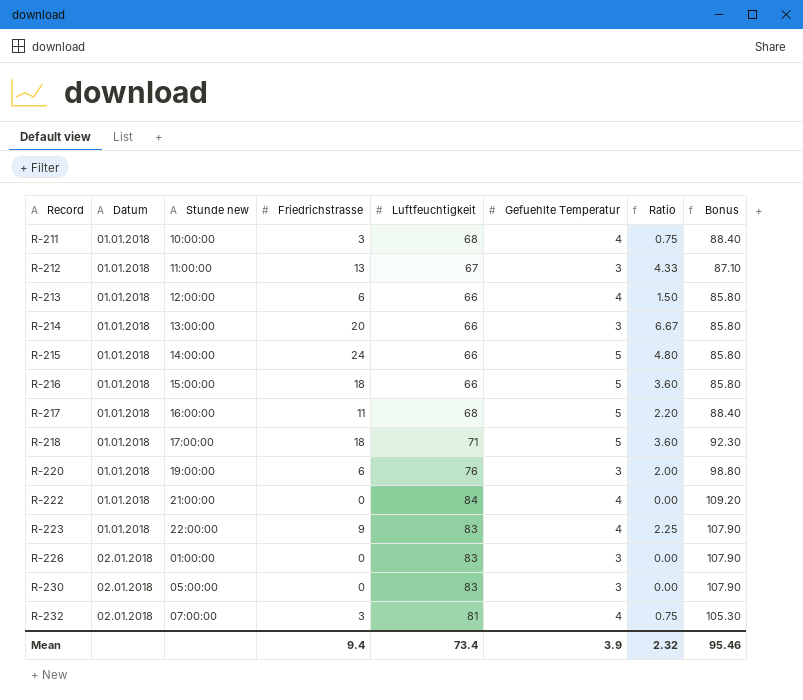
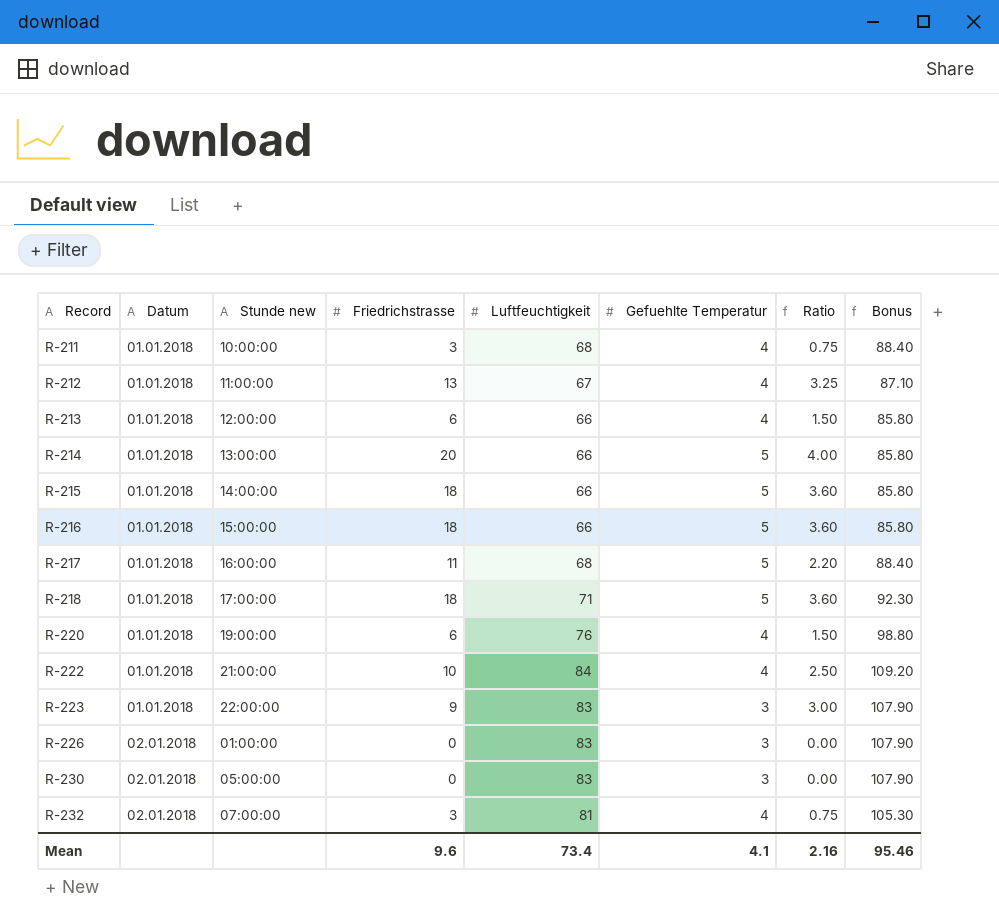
R-212 | Gefuehlte Temperatur: 3 -> 4
R-212 | Ratio: 4.33 -> 3.25
R-214 | Gefuehlte Temperatur: 3 -> 5
R-214 | Ratio: 6.67 -> 4.00
R-215 | Friedrichstrasse: 24 -> 18
R-215 | Ratio: 4.80 -> 3.60
R-220 | Gefuehlte Temperatur: 3 -> 4
R-220 | Ratio: 2.00 -> 1.50
R-222 | Friedrichstrasse: 0 -> 10
R-222 | Ratio: 0.00 -> 2.50
R-223 | Gefuehlte Temperatur: 4 -> 3
R-223 | Ratio: 2.25 -> 3.00
Mean | Friedrichstrasse: 9.4 -> 9.6
Mean | Gefuehlte Temperatur: 3.9 -> 4.1
Mean | Ratio: 2.32 -> 2.16

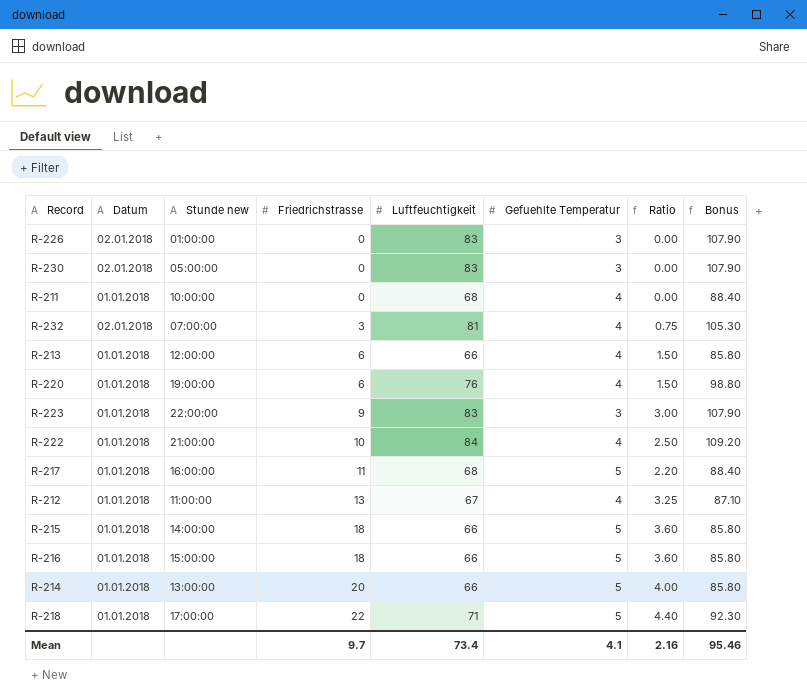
row order: Record ascending -> Friedrichstrasse ascending
R-211 | Friedrichstrasse: 3 -> 0
R-211 | Ratio: 0.75 -> 0.00
R-218 | Friedrichstrasse: 18 -> 22
R-218 | Ratio: 3.60 -> 4.40
Mean | Friedrichstrasse: 9.6 -> 9.7

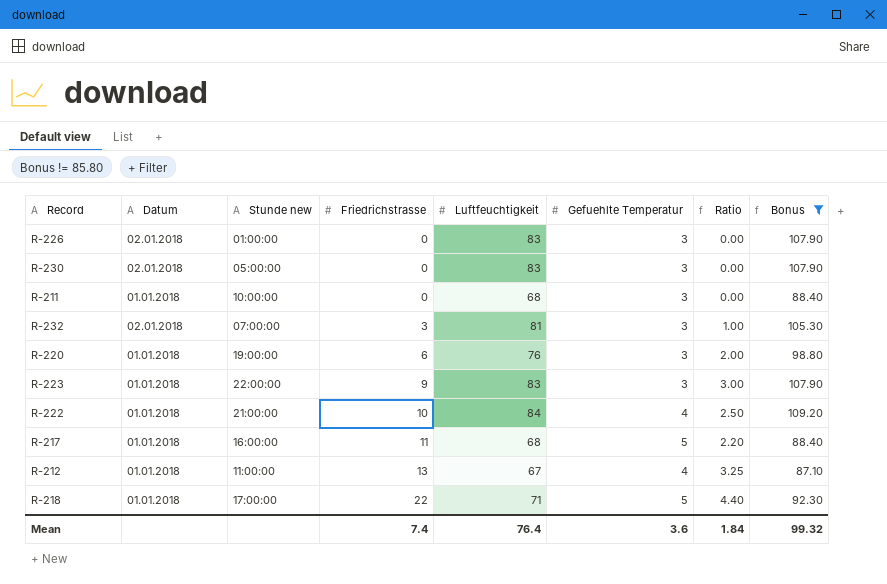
filter: none -> Bonus != 85.80
R-211 | Gefuehlte Temperatur: 4 -> 3
R-232 | Gefuehlte Temperatur: 4 -> 3
R-232 | Ratio: 0.75 -> 1.00
R-220 | Gefuehlte Temperatur: 4 -> 3
R-220 | Ratio: 1.50 -> 2.00
Mean | Friedrichstrasse: 9.7 -> 7.4
Mean | Luftfeuchtigkeit: 73.4 -> 76.4
Mean | Gefuehlte Temperatur: 4.1 -> 3.6
Mean | Ratio: 2.16 -> 1.84
Mean | Bonus: 95.46 -> 99.32

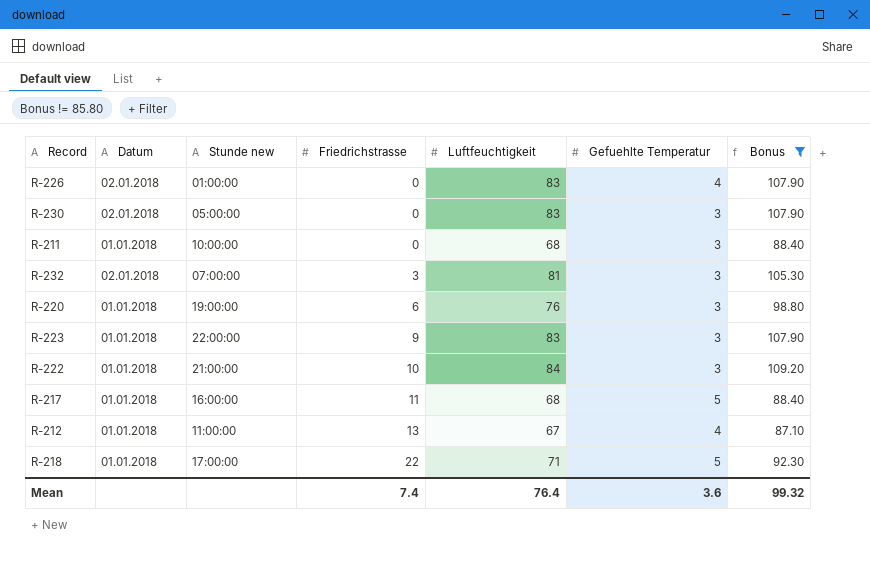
column Ratio | formula: [Friedrichstrasse] / [Gefuehlte Temperatur] -> none
R-226 | Gefuehlte Temperatur: 3 -> 4
R-222 | Gefuehlte Temperatur: 4 -> 3

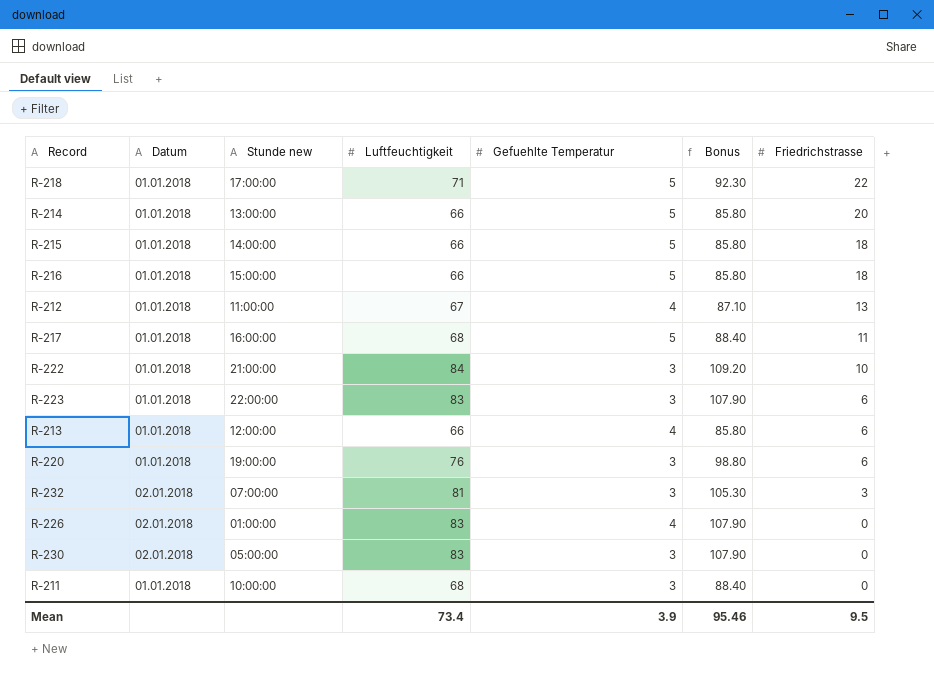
filter: Bonus != 85.80 -> none
row order: Friedrichstrasse ascending -> Friedrichstrasse descending
column Friedrichstrasse | position: 4 -> 7
R-223 | Friedrichstrasse: 9 -> 6
Mean | Luftfeuchtigkeit: 76.4 -> 73.4
Mean | Gefuehlte Temperatur: 3.6 -> 3.9
Mean | Bonus: 99.32 -> 95.46
Mean | Friedrichstrasse: 7.4 -> 9.5

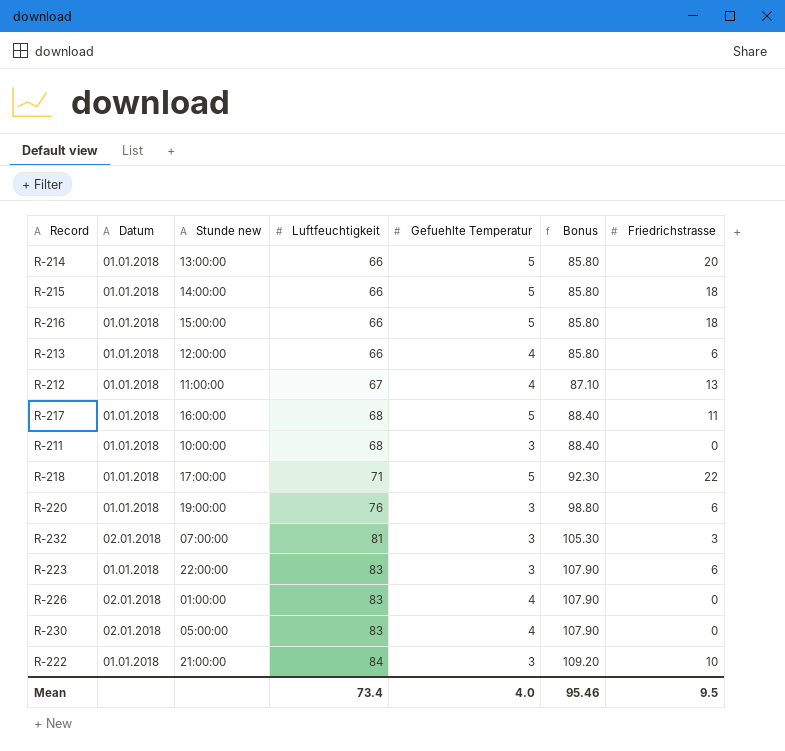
row order: Friedrichstrasse descending -> Luftfeuchtigkeit ascending
R-230 | Gefuehlte Temperatur: 3 -> 4
Mean | Gefuehlte Temperatur: 3.9 -> 4.0

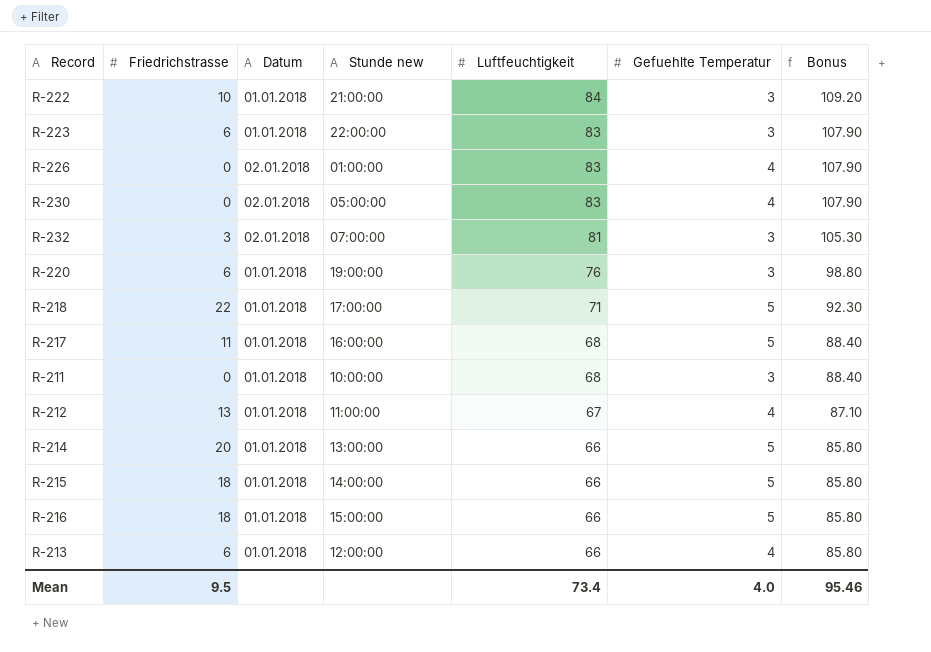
row order: Luftfeuchtigkeit ascending -> Luftfeuchtigkeit descending
column Friedrichstrasse | position: 7 -> 2

